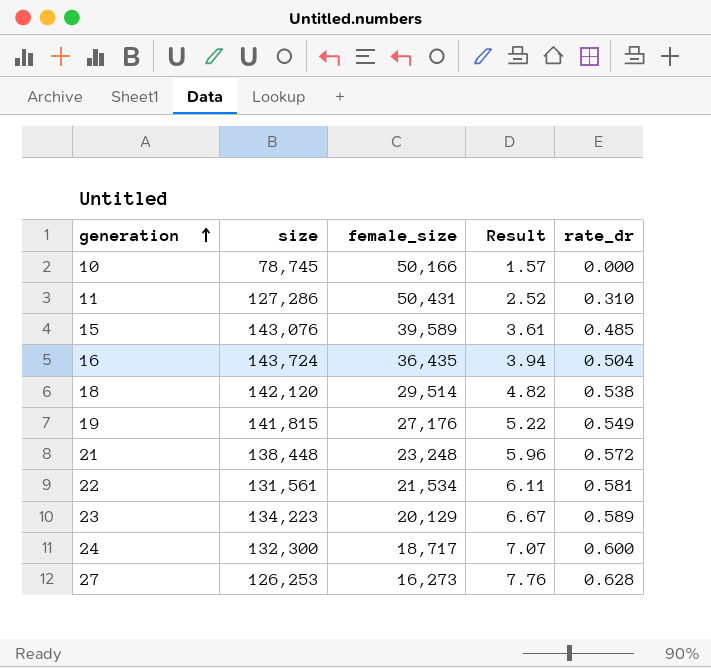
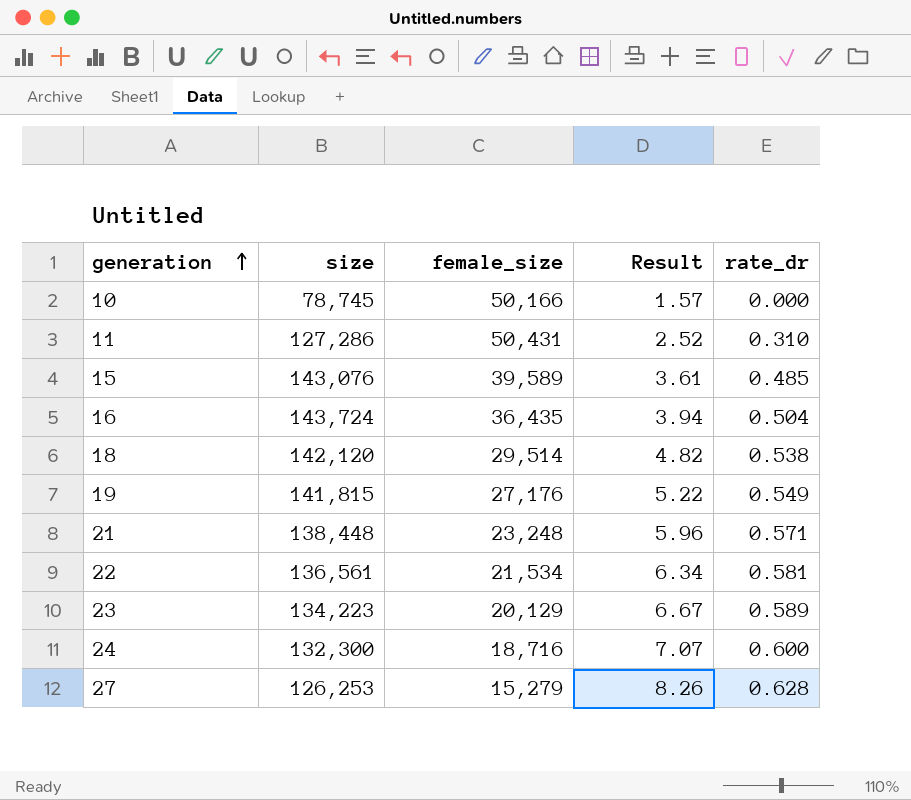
21 | rate_dr: 0.572 -> 0.571
22 | size: 131,561 -> 136,561
22 | Result: 6.11 -> 6.34
24 | female_size: 18,717 -> 18,716
27 | female_size: 16,273 -> 15,279
27 | Result: 7.76 -> 8.26

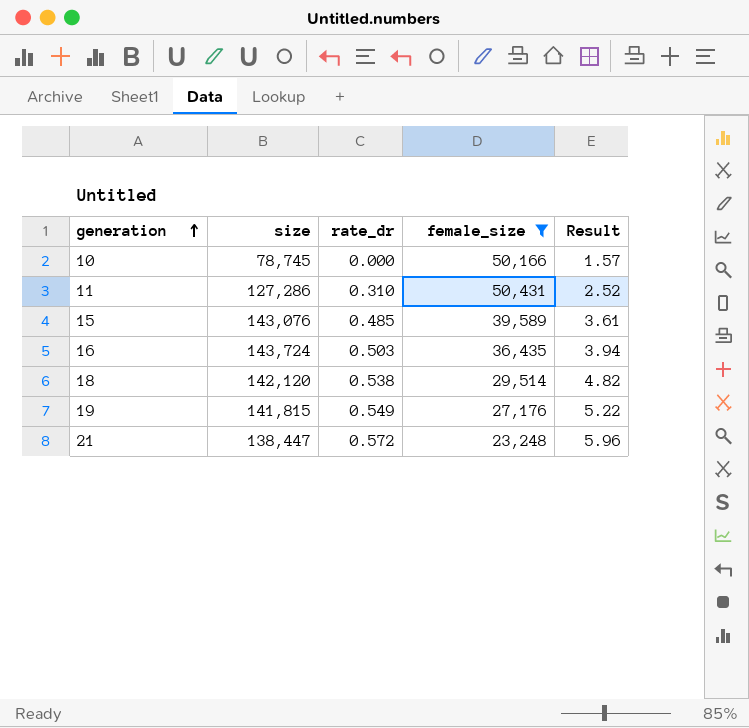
filter: none -> female_size >= 23,248
column rate_dr | position: 5 -> 3
16 | rate_dr: 0.504 -> 0.503
21 | size: 138,448 -> 138,447
21 | rate_dr: 0.571 -> 0.572

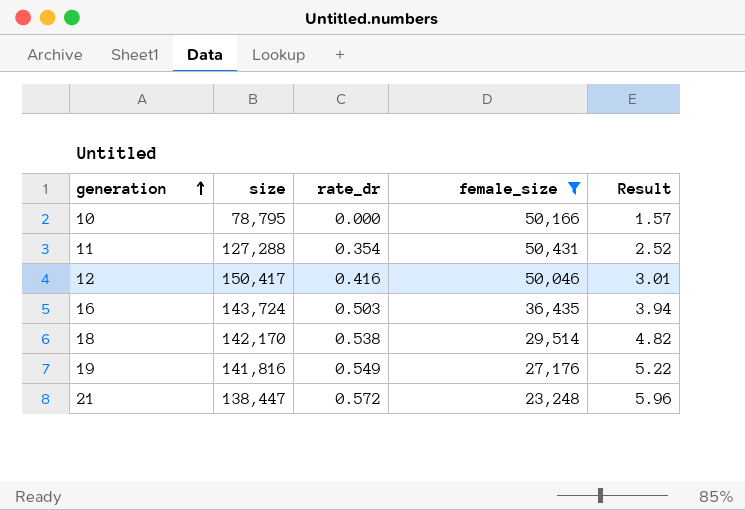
row 15: 143,076 | 0.485 | 39,589 | 3.61 -> none
10 | size: 78,745 -> 78,795
11 | size: 127,286 -> 127,288
11 | rate_dr: 0.310 -> 0.354
row 12: none -> 150,417 | 0.416 | 50,046 | 3.01
18 | size: 142,120 -> 142,170
19 | size: 141,815 -> 141,816

